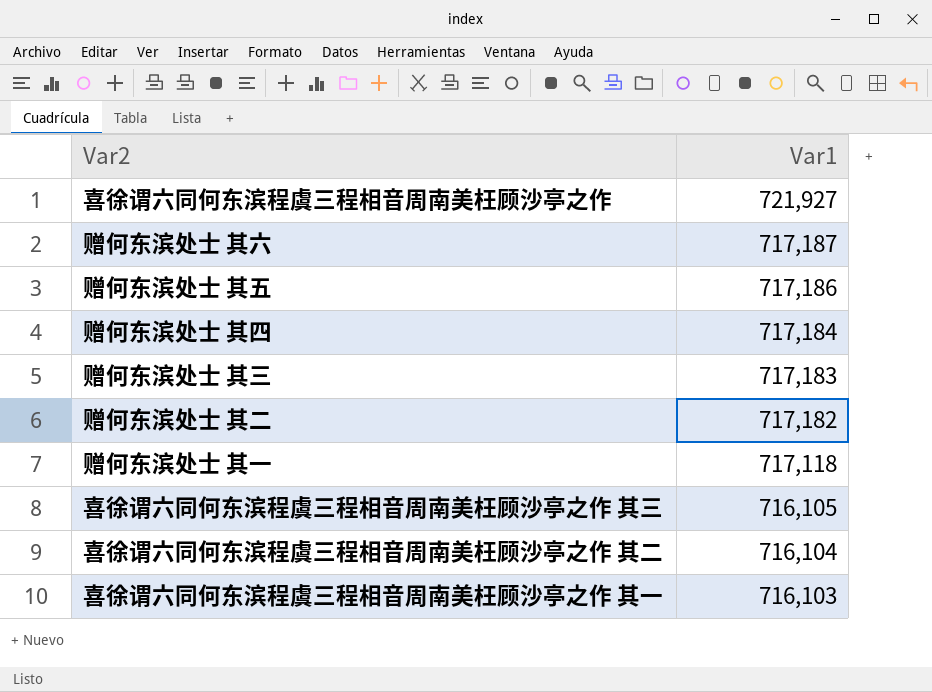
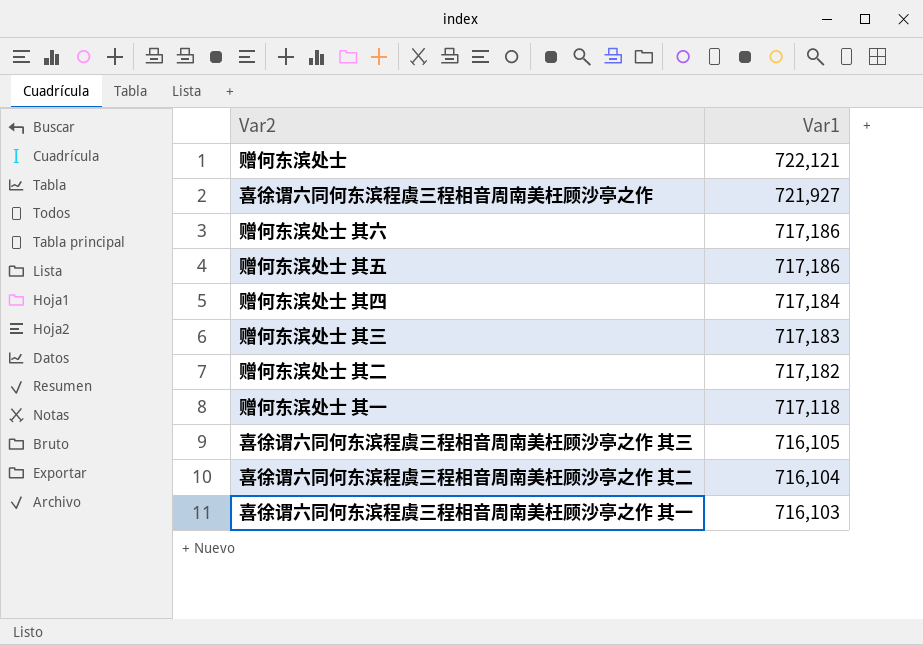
row 赠何东滨处士: none -> 722,121
赠何东滨处士 其六 | Var1: 717,187 -> 717,186

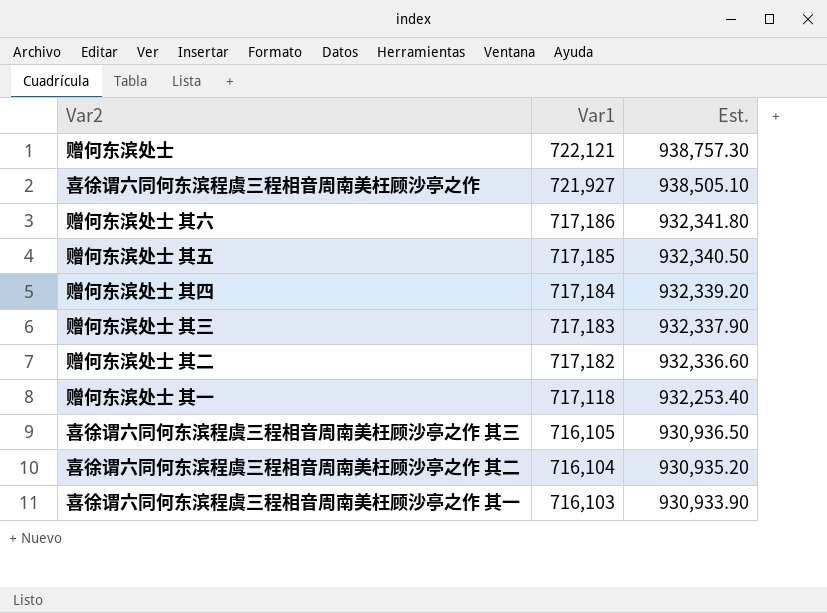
column Est. | formula: none -> [Var1] * 1.3
赠何东滨处士 其五 | Var1: 717,186 -> 717,185

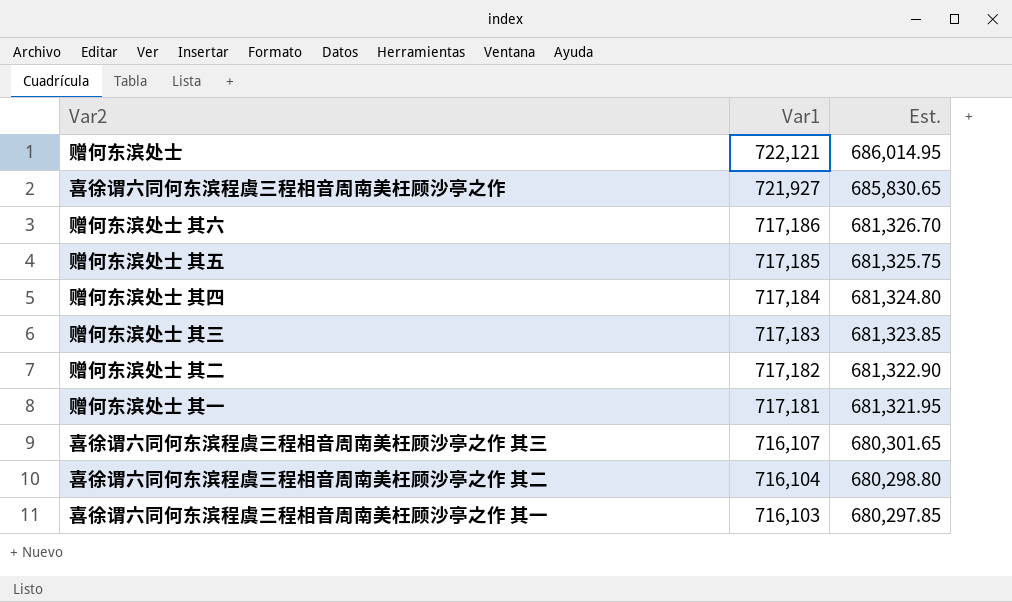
column Est. | formula: [Var1] * 1.3 -> [Var1] * 0.95
赠何东滨处士 其一 | Var1: 717,118 -> 717,181
喜徐谓六同何东滨程虞三程相音周南美枉顾沙亭之作 其三 | Var1: 716,105 -> 716,107

